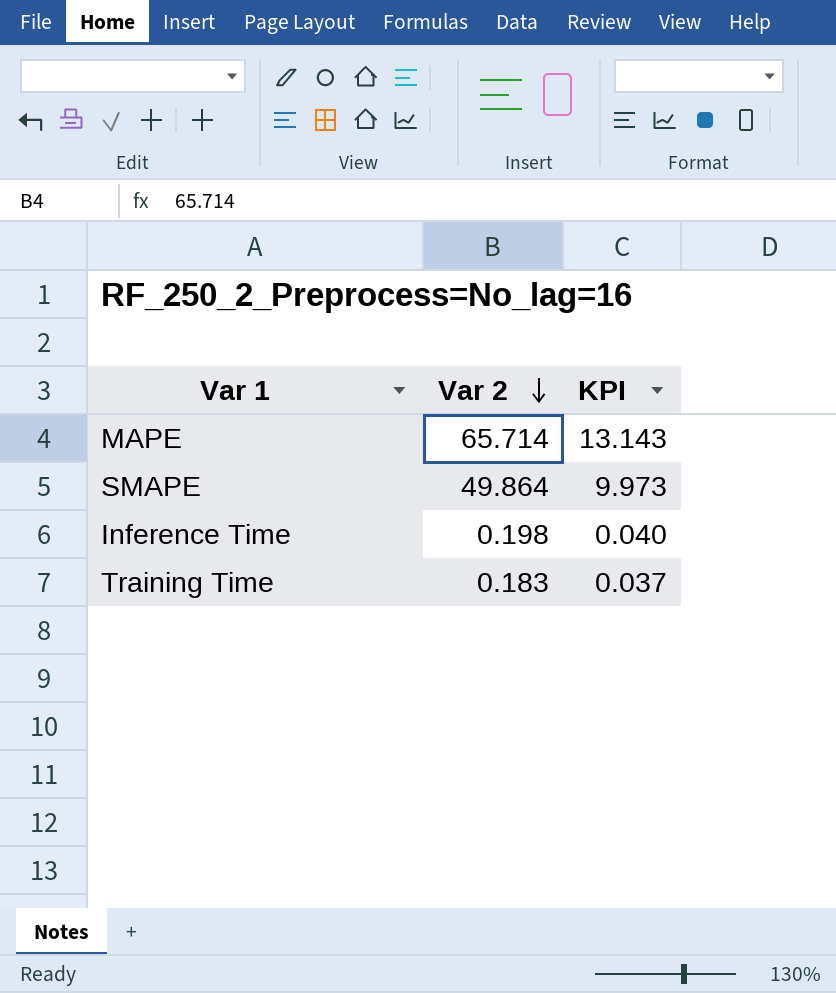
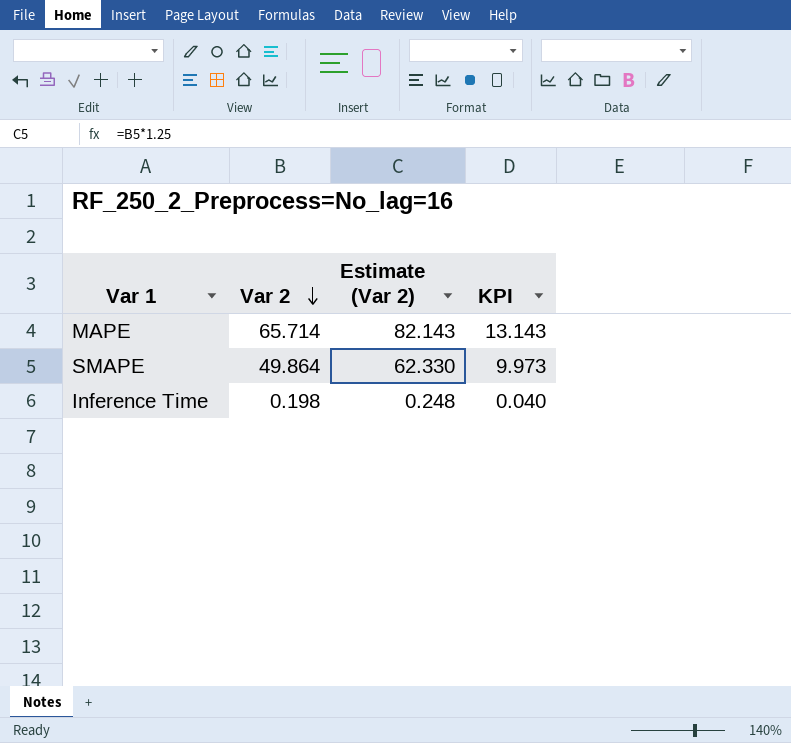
column Estimate (Var 2) | formula: none -> [Var 2] * 1.25
row Training Time: 0.183 | 0.037 -> none

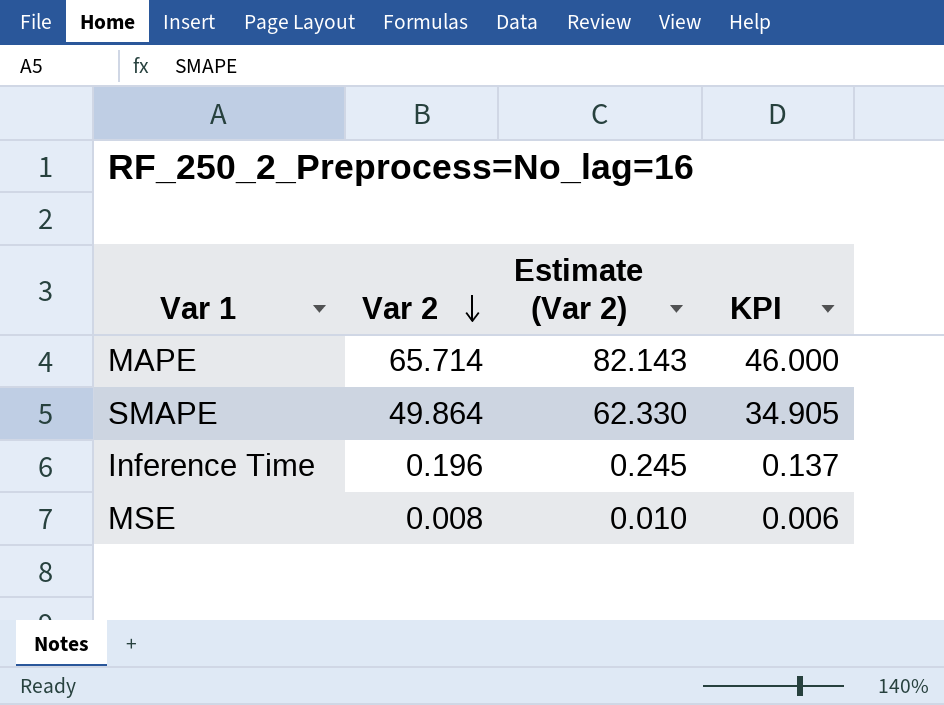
column KPI | formula: [Var 2] * 0.2 -> [Var 2] * 0.7
Inference Time | Var 2: 0.198 -> 0.196
Inference Time | Estimate (Var 2): 0.248 -> 0.245
row MSE: none -> 0.008 | 0.010 | 0.006

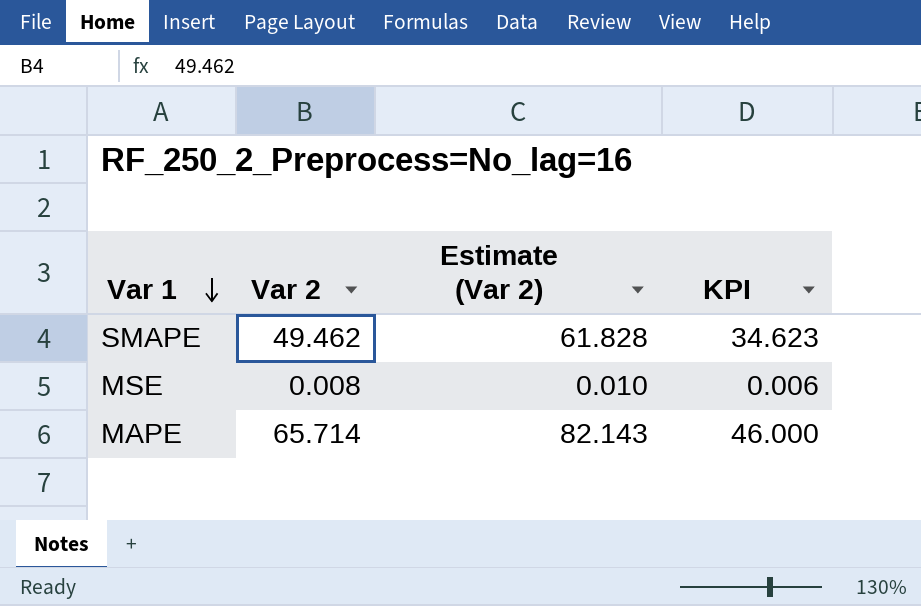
row order: Var 2 descending -> Var 1 descending
row Inference Time: 0.196 | 0.245 | 0.137 -> none
SMAPE | Var 2: 49.864 -> 49.462
SMAPE | Estimate (Var 2): 62.330 -> 61.828
SMAPE | KPI: 34.905 -> 34.623

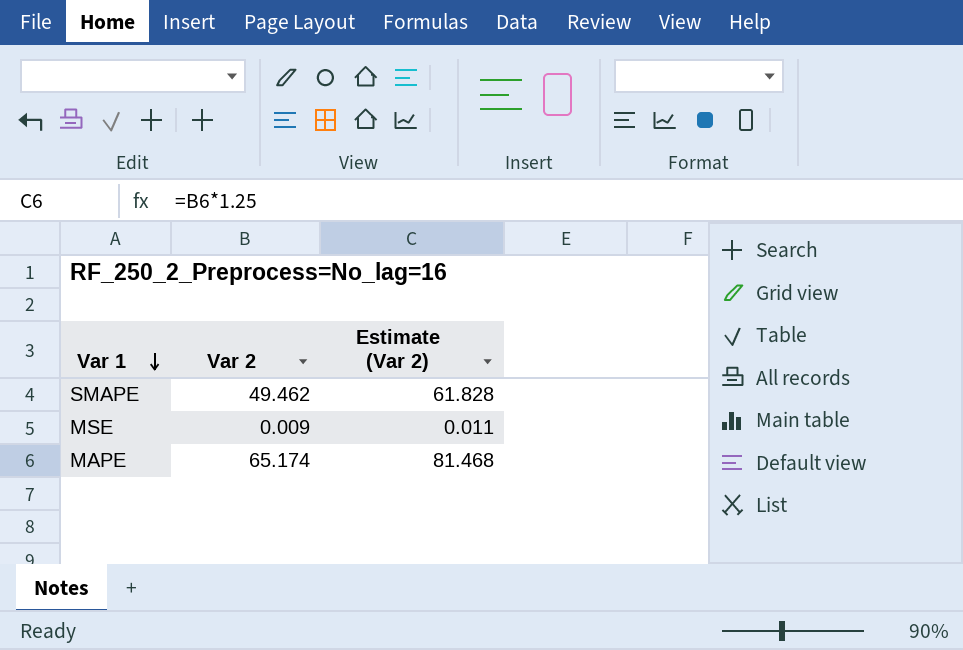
column KPI | formula: [Var 2] * 0.7 -> none
MSE | Var 2: 0.008 -> 0.009
MSE | Estimate (Var 2): 0.010 -> 0.011
MAPE | Var 2: 65.714 -> 65.174
MAPE | Estimate (Var 2): 82.143 -> 81.468

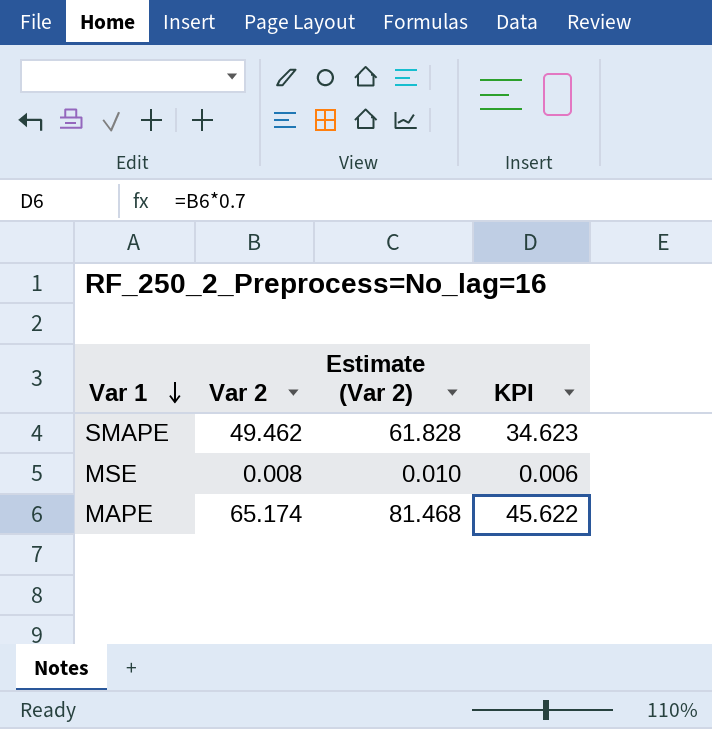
column KPI | formula: none -> [Var 2] * 0.7
MSE | Var 2: 0.009 -> 0.008
MSE | Estimate (Var 2): 0.011 -> 0.010

